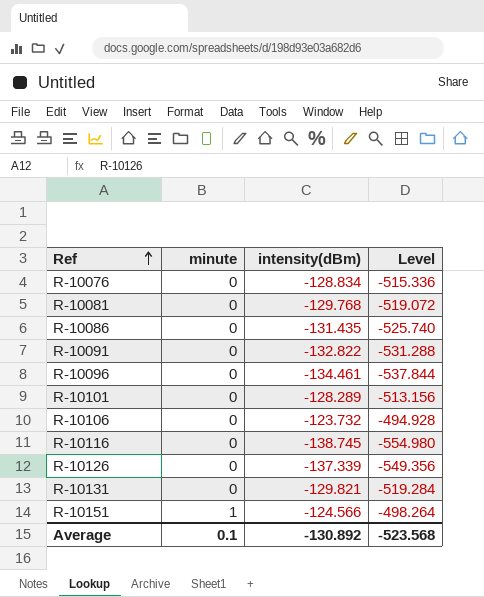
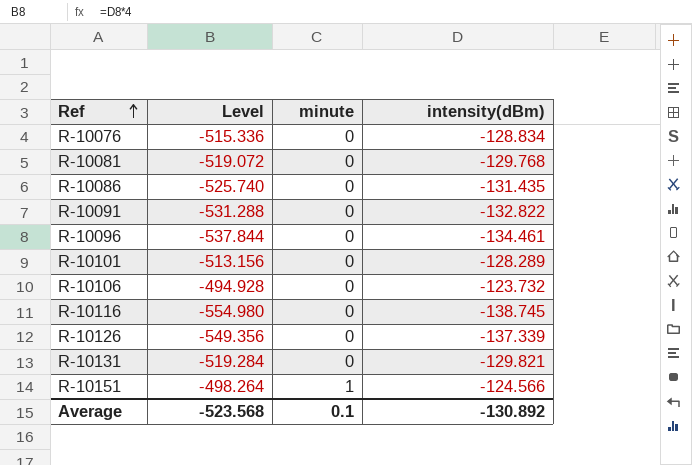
column Level | position: 4 -> 2

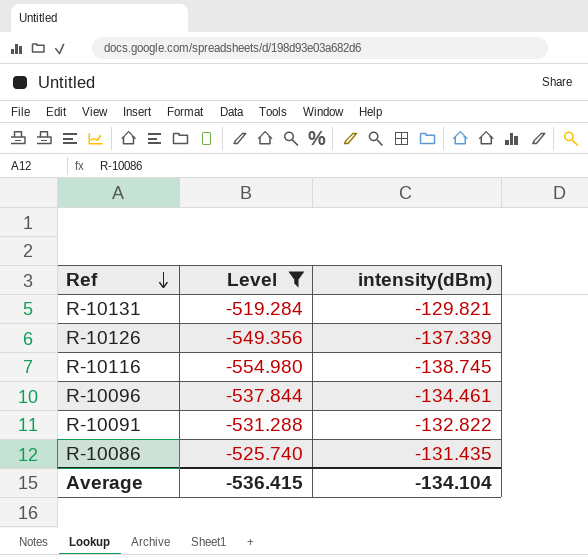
filter: none -> Level <= -519.284
row order: Ref ascending -> Ref descending
column minute | position: 3 -> none
Average | Level: -523.568 -> -536.415
Average | intensity(dBm): -130.892 -> -134.104

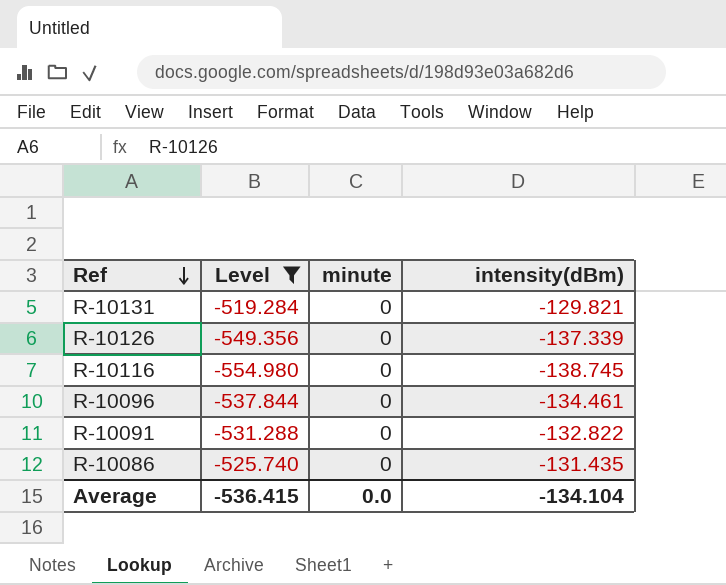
column minute | position: none -> 3

